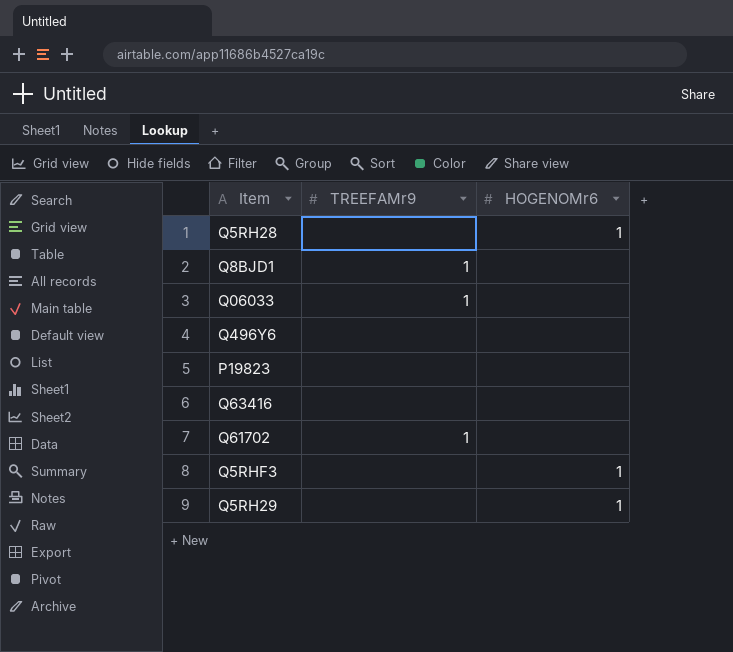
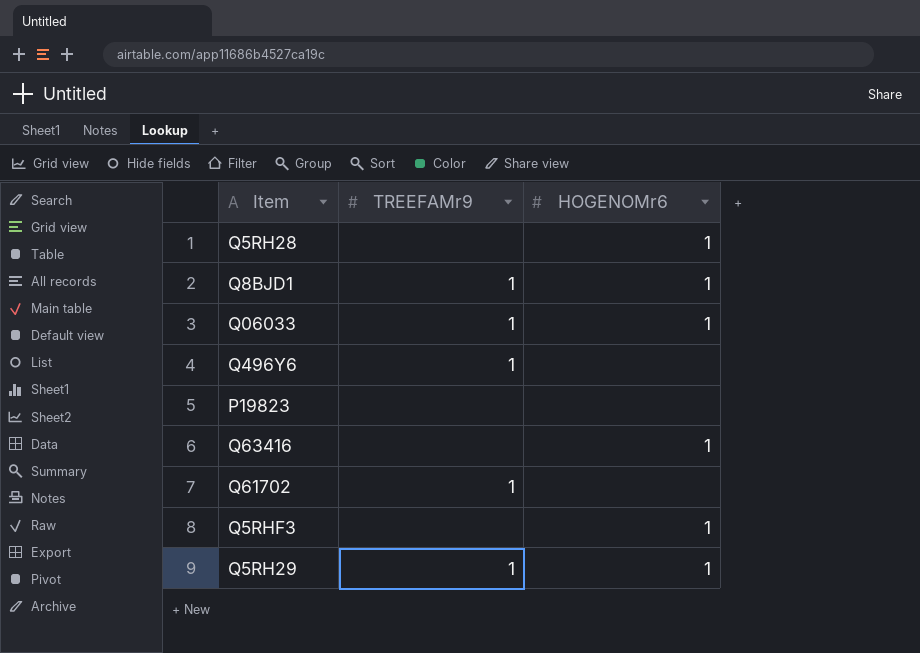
Q8BJD1 | HOGENOMr6: none -> 1
Q06033 | HOGENOMr6: none -> 1
Q496Y6 | TREEFAMr9: none -> 1
Q63416 | HOGENOMr6: none -> 1
Q5RH29 | TREEFAMr9: none -> 1

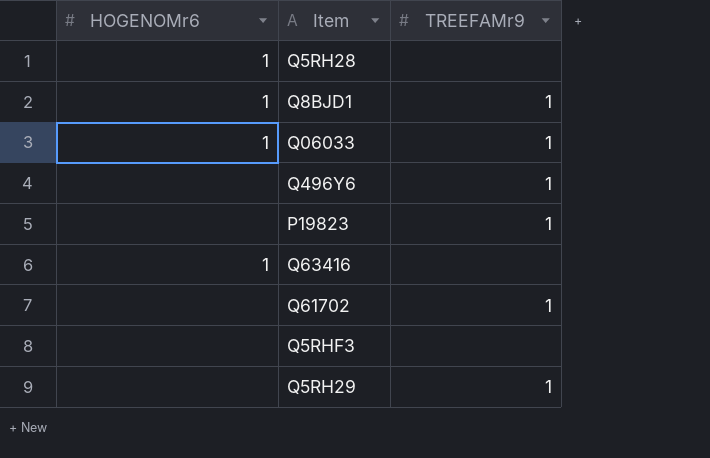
column HOGENOMr6 | position: 3 -> 1
P19823 | TREEFAMr9: none -> 1
Q5RHF3 | HOGENOMr6: 1 -> none
Q5RH29 | HOGENOMr6: 1 -> none

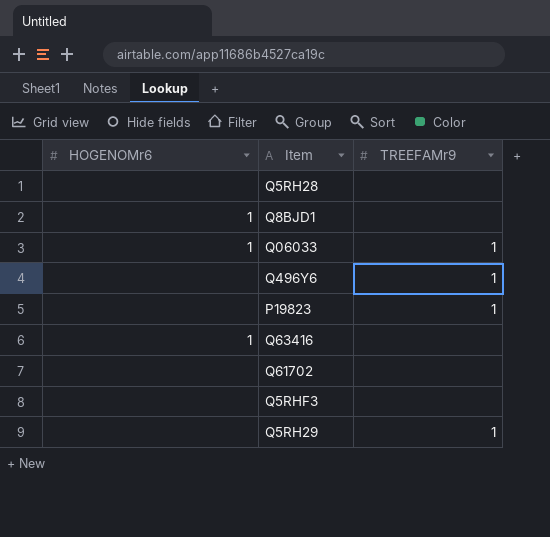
Q5RH28 | HOGENOMr6: 1 -> none
Q8BJD1 | TREEFAMr9: 1 -> none
Q61702 | TREEFAMr9: 1 -> none

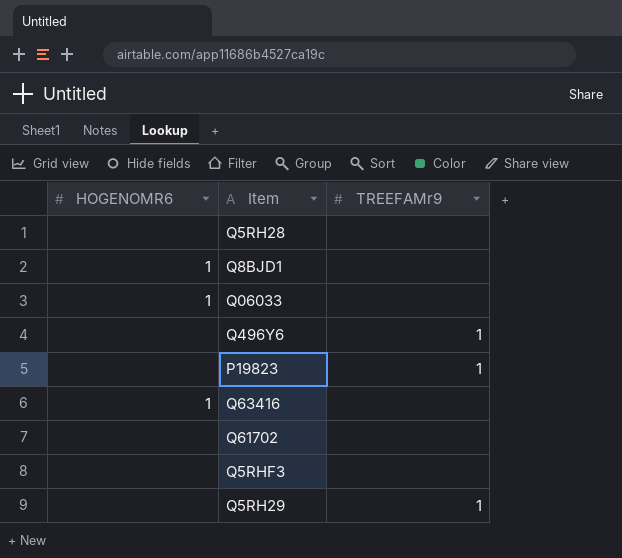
column name: HOGENOMr6 -> HOGENOMR6
Q06033 | TREEFAMr9: 1 -> none

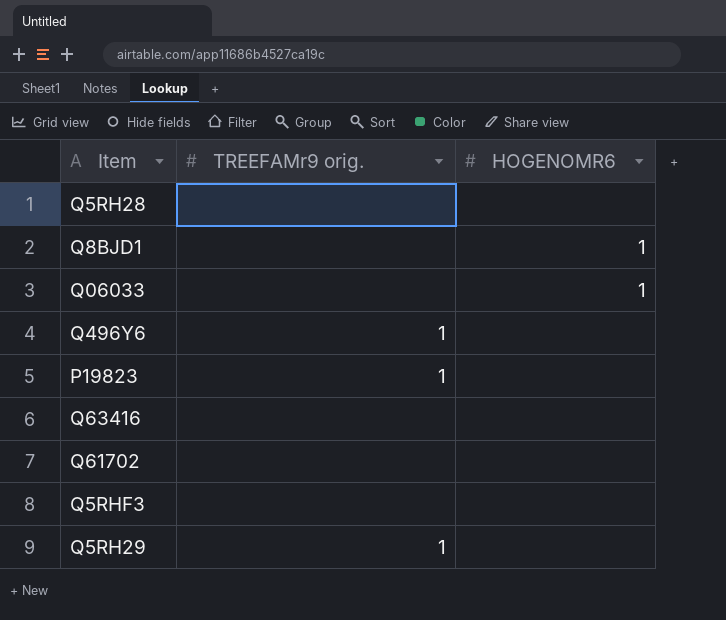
column name: TREEFAMr9 -> TREEFAMr9 orig.
column HOGENOMR6 | position: 1 -> 3
Q63416 | HOGENOMR6: 1 -> none

